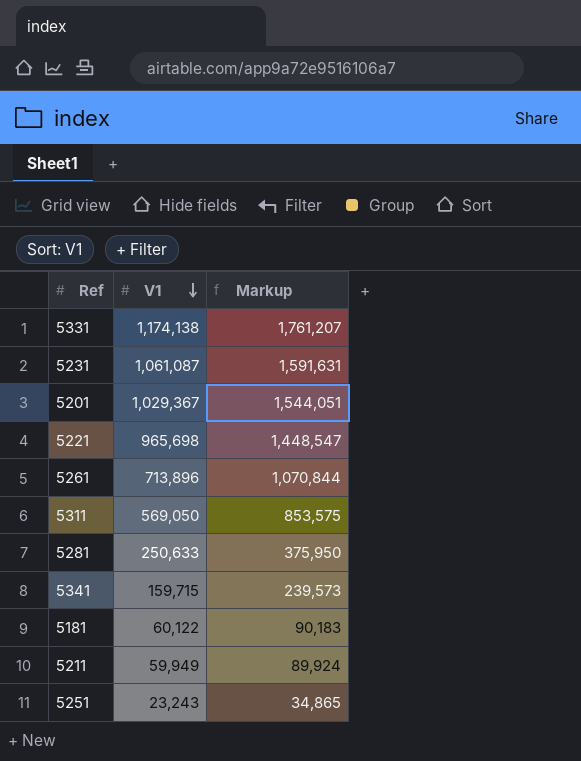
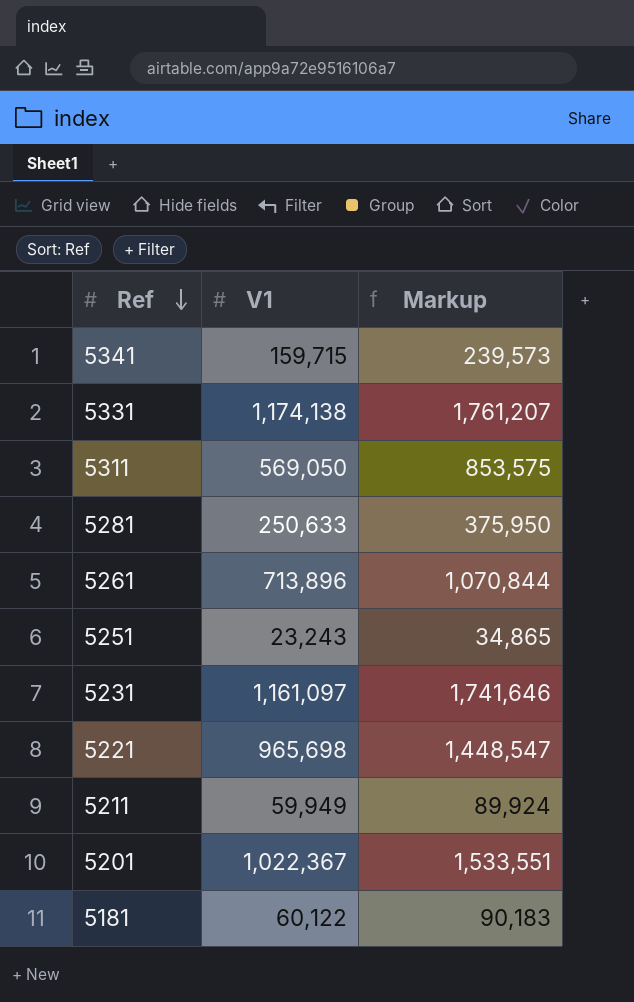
row order: V1 descending -> Ref descending
5231 | V1: 1,061,087 -> 1,161,097
5231 | Markup: 1,591,631 -> 1,741,646
5201 | V1: 1,029,367 -> 1,022,367
5201 | Markup: 1,544,051 -> 1,533,551

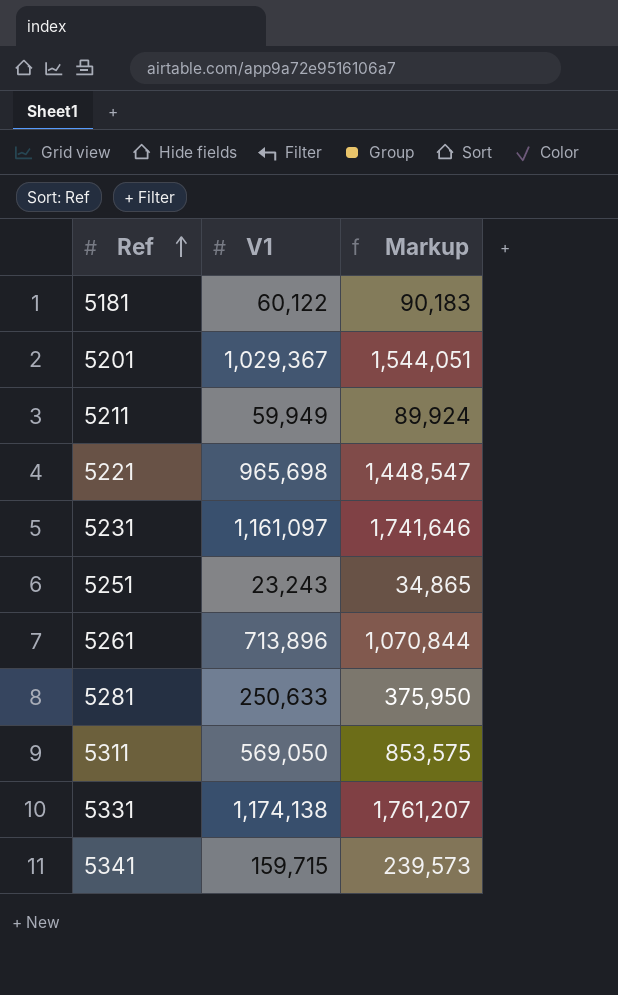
row order: Ref descending -> Ref ascending
5201 | V1: 1,022,367 -> 1,029,367
5201 | Markup: 1,533,551 -> 1,544,051

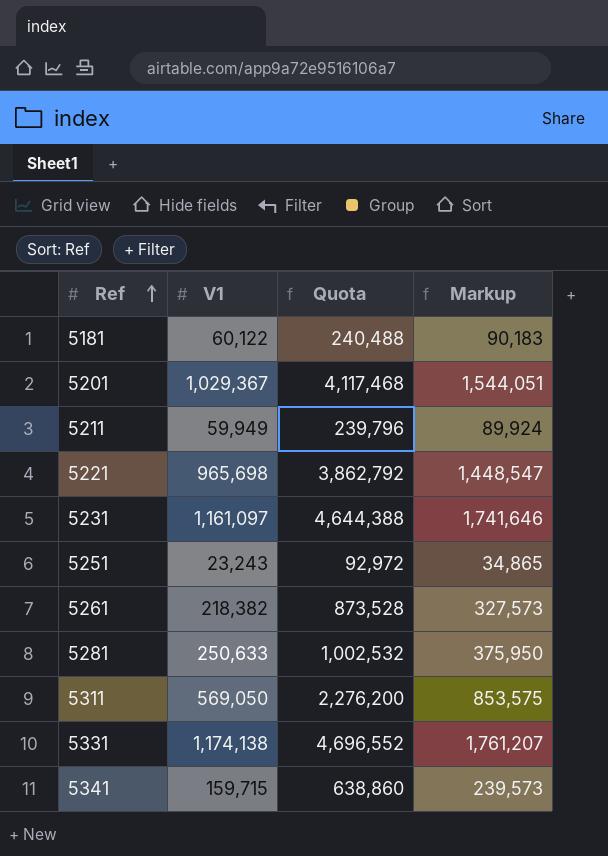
column Quota | formula: none -> [V1] * 4
5261 | V1: 713,896 -> 218,382
5261 | Markup: 1,070,844 -> 327,573

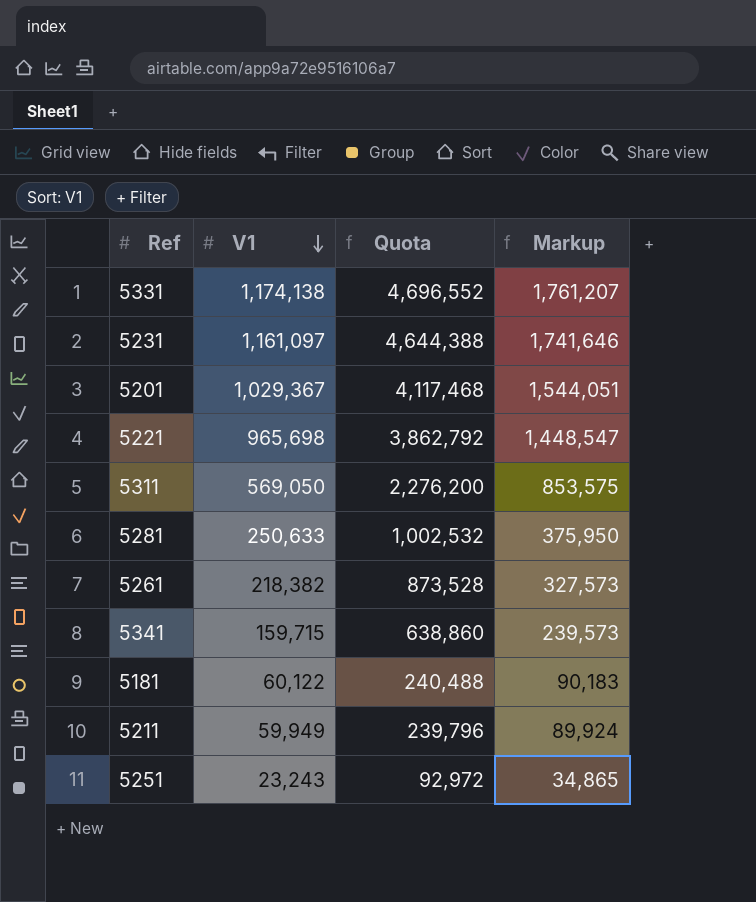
row order: Ref ascending -> V1 descending

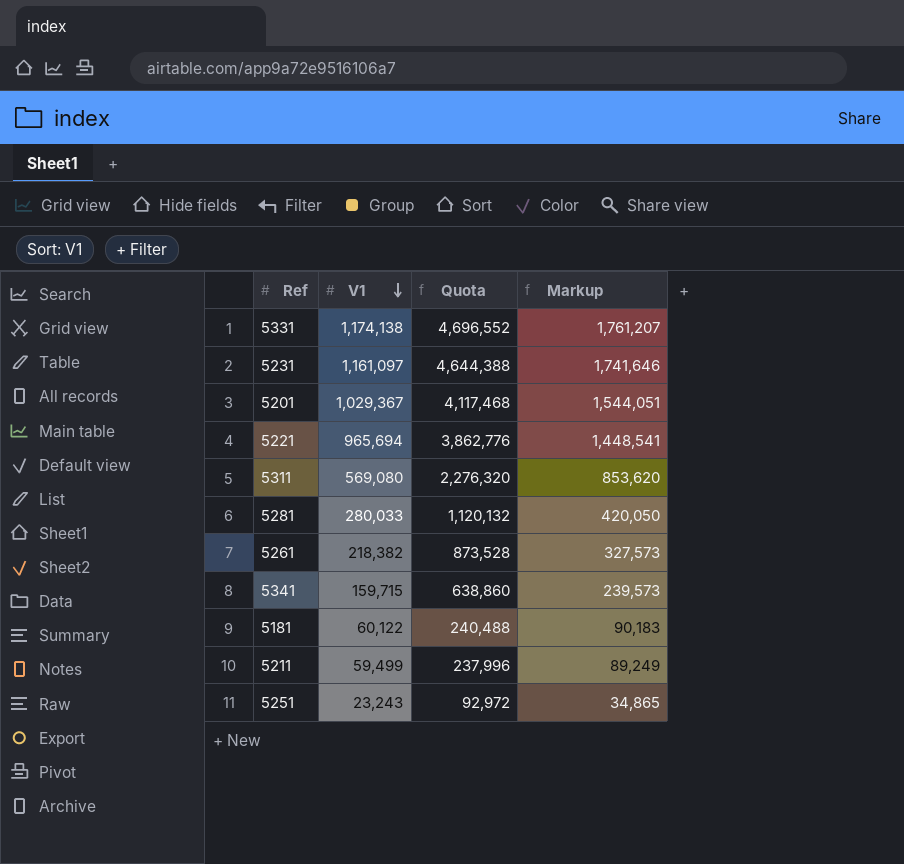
5221 | V1: 965,698 -> 965,694
5221 | Quota: 3,862,792 -> 3,862,776
5221 | Markup: 1,448,547 -> 1,448,541
5311 | V1: 569,050 -> 569,080
5311 | Quota: 2,276,200 -> 2,276,320
5311 | Markup: 853,575 -> 853,620
5281 | V1: 250,633 -> 280,033
5281 | Quota: 1,002,532 -> 1,120,132
5281 | Markup: 375,950 -> 420,050
5211 | V1: 59,949 -> 59,499
5211 | Quota: 239,796 -> 237,996
5211 | Markup: 89,924 -> 89,249

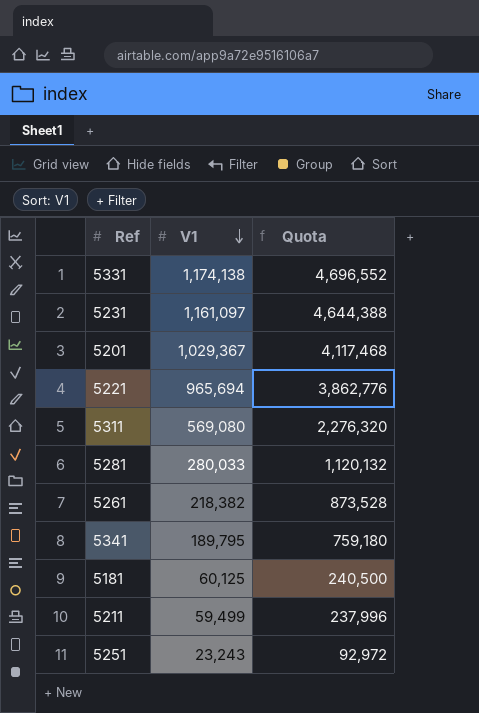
column Markup | formula: [V1] * 1.5 -> none
5341 | V1: 159,715 -> 189,795
5341 | Quota: 638,860 -> 759,180
5181 | V1: 60,122 -> 60,125
5181 | Quota: 240,488 -> 240,500

